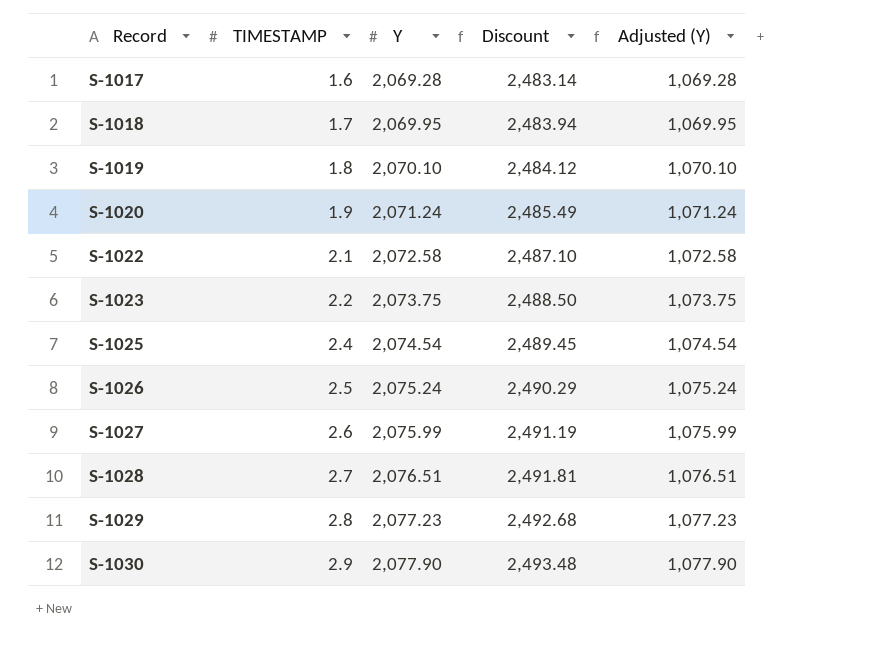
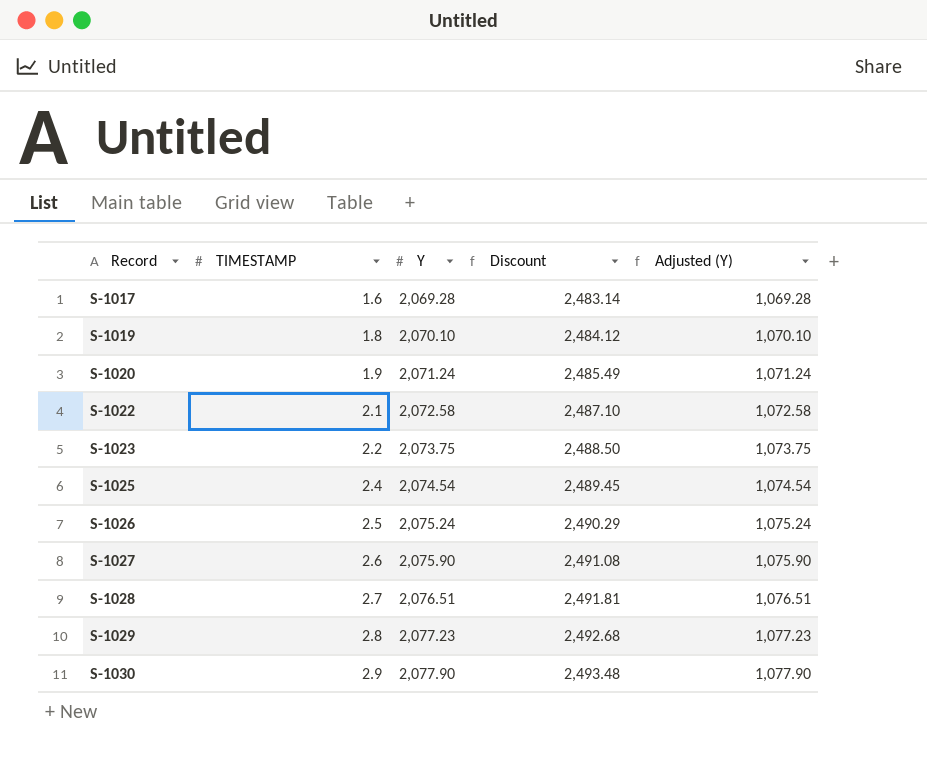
row S-1018: 1.7 | 2,069.95 | 2,483.94 | 1,069.95 -> none
S-1027 | Y: 2,075.99 -> 2,075.90
S-1027 | Discount: 2,491.19 -> 2,491.08
S-1027 | Adjusted (Y): 1,075.99 -> 1,075.90

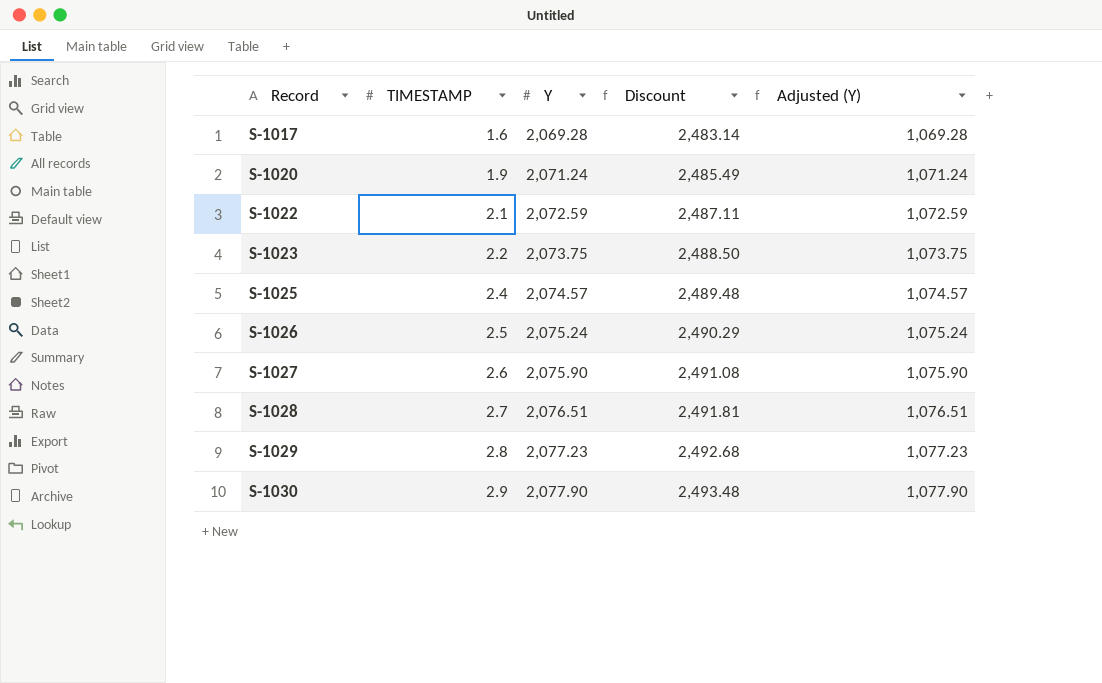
row S-1019: 1.8 | 2,070.10 | 2,484.12 | 1,070.10 -> none
S-1022 | Y: 2,072.58 -> 2,072.59
S-1022 | Discount: 2,487.10 -> 2,487.11
S-1022 | Adjusted (Y): 1,072.58 -> 1,072.59
S-1025 | Y: 2,074.54 -> 2,074.57
S-1025 | Discount: 2,489.45 -> 2,489.48
S-1025 | Adjusted (Y): 1,074.54 -> 1,074.57

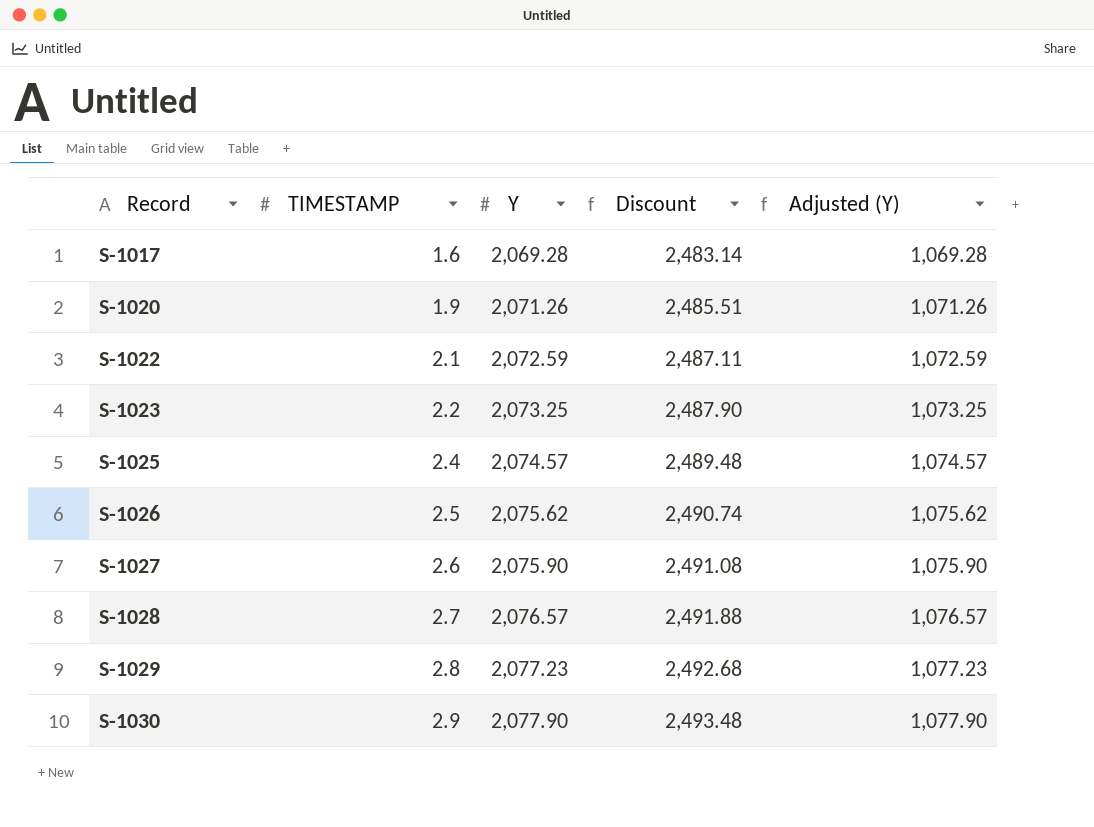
S-1020 | Y: 2,071.24 -> 2,071.26
S-1020 | Discount: 2,485.49 -> 2,485.51
S-1020 | Adjusted (Y): 1,071.24 -> 1,071.26
S-1023 | Y: 2,073.75 -> 2,073.25
S-1023 | Discount: 2,488.50 -> 2,487.90
S-1023 | Adjusted (Y): 1,073.75 -> 1,073.25
S-1026 | Y: 2,075.24 -> 2,075.62
S-1026 | Discount: 2,490.29 -> 2,490.74
S-1026 | Adjusted (Y): 1,075.24 -> 1,075.62
S-1028 | Y: 2,076.51 -> 2,076.57
S-1028 | Discount: 2,491.81 -> 2,491.88
S-1028 | Adjusted (Y): 1,076.51 -> 1,076.57

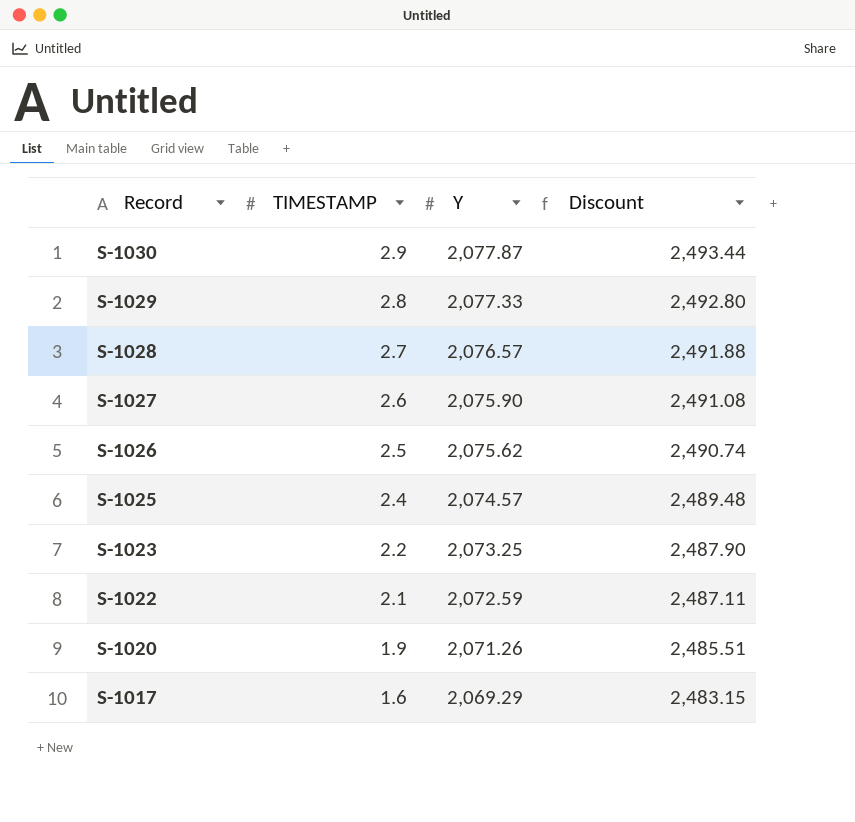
row order: Record ascending -> Record descending
column Adjusted (Y) | formula: [Y] - 1000 -> none
S-1030 | Y: 2,077.90 -> 2,077.87
S-1030 | Discount: 2,493.48 -> 2,493.44
S-1029 | Y: 2,077.23 -> 2,077.33
S-1029 | Discount: 2,492.68 -> 2,492.80
S-1017 | Y: 2,069.28 -> 2,069.29
S-1017 | Discount: 2,483.14 -> 2,483.15

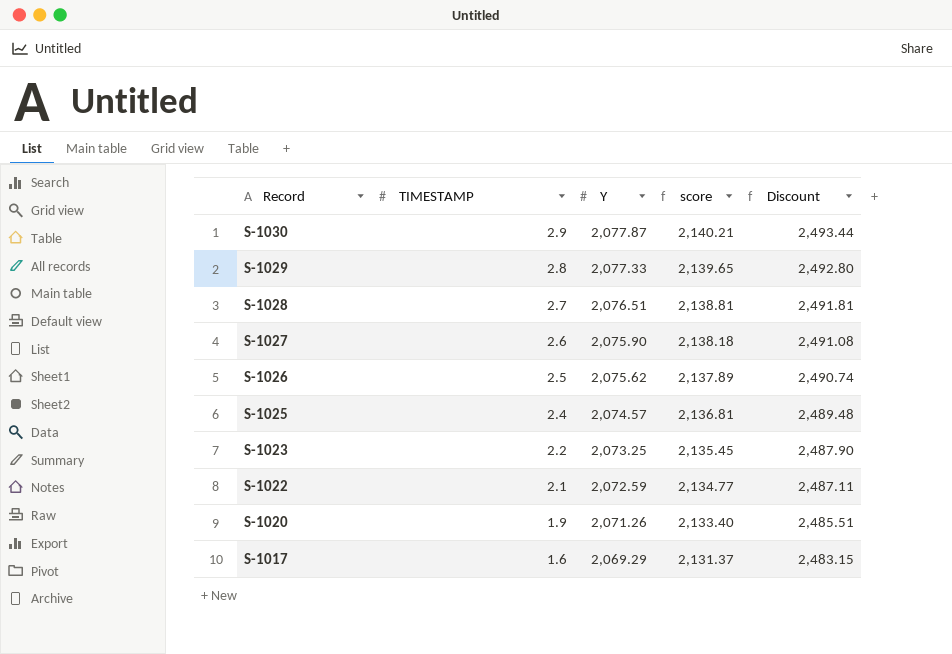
column score | formula: none -> [Y] * 1.03
S-1028 | Y: 2,076.57 -> 2,076.51
S-1028 | Discount: 2,491.88 -> 2,491.81

